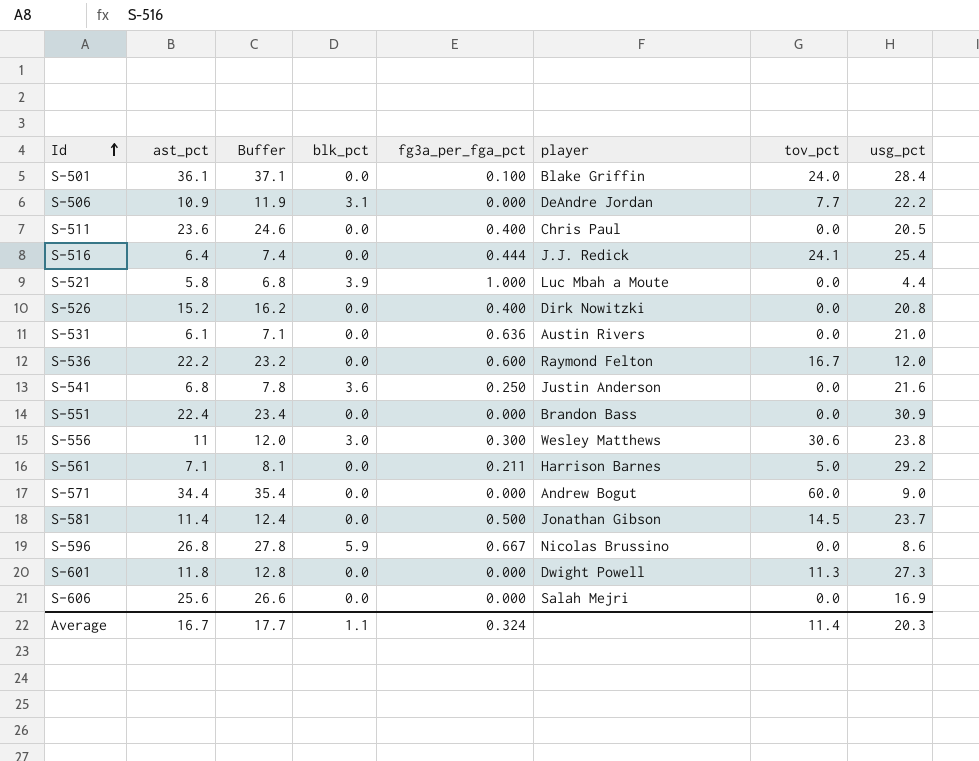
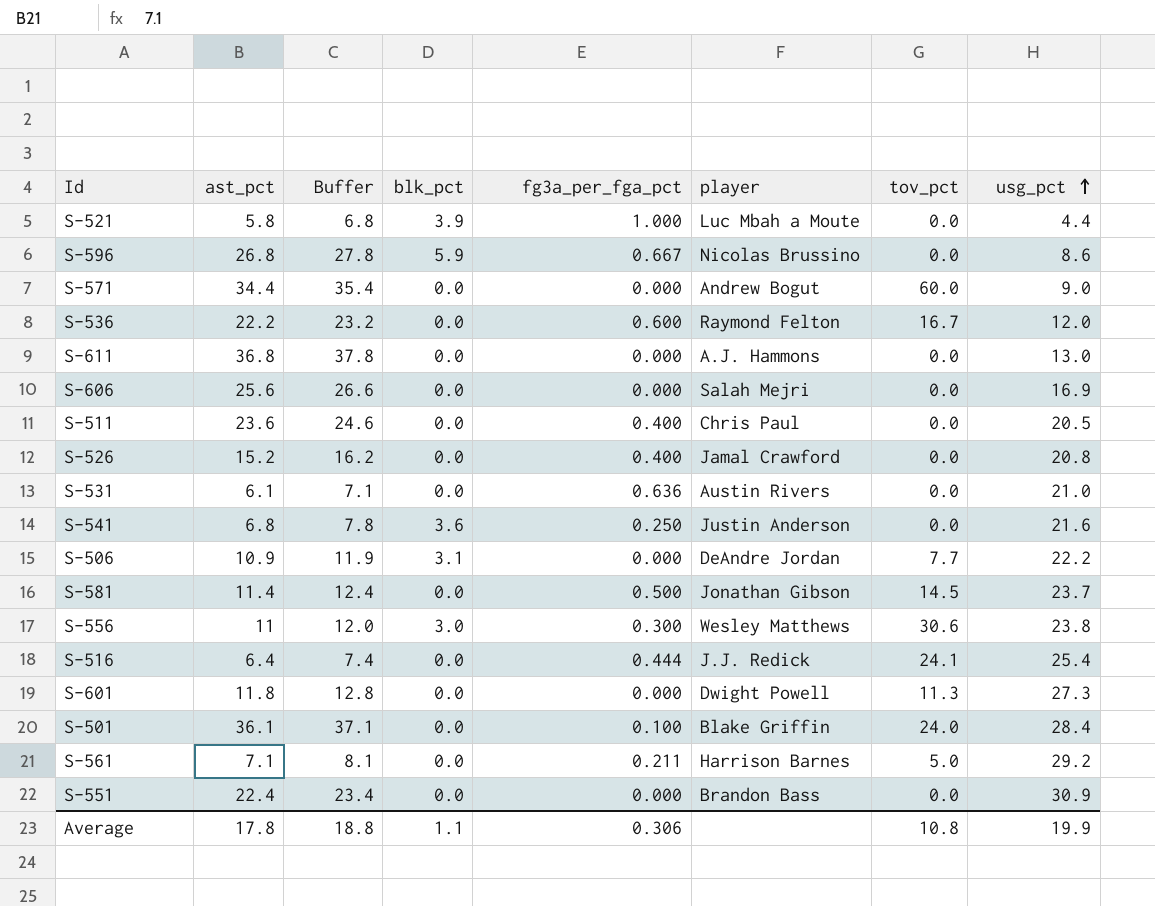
row order: Id ascending -> usg_pct ascending
row S-611: none -> 36.8 | 37.8 | 0.0 | 0.000 | A.J. Hammons | 0.0 | 13.0
S-526 | player: Dirk Nowitzki -> Jamal Crawford
Average | ast_pct: 16.7 -> 17.8
Average | Buffer: 17.7 -> 18.8
Average | fg3a_per_fga_pct: 0.324 -> 0.306
Average | tov_pct: 11.4 -> 10.8
Average | usg_pct: 20.3 -> 19.9

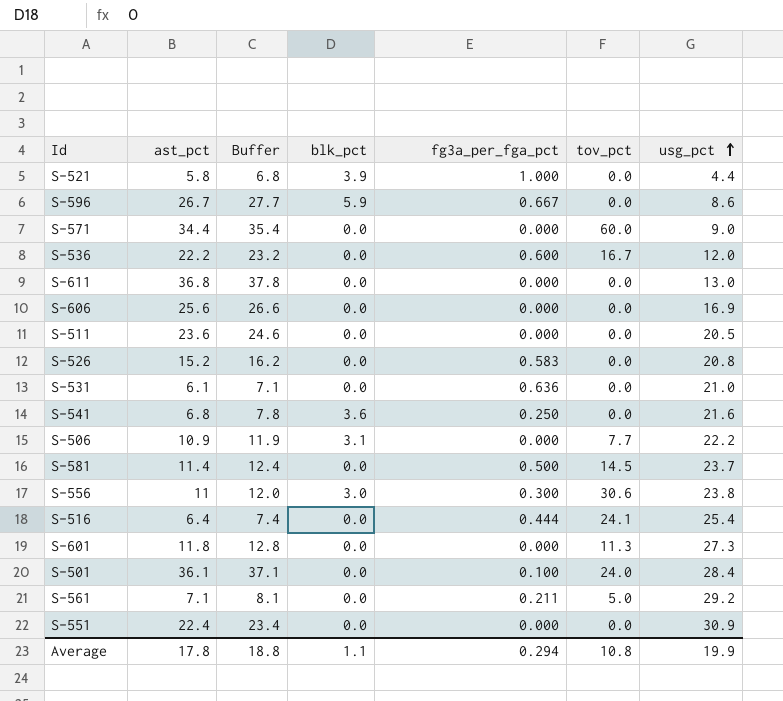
column player | position: 6 -> none
S-596 | ast_pct: 26.8 -> 26.7
S-596 | Buffer: 27.8 -> 27.7
S-511 | fg3a_per_fga_pct: 0.400 -> 0.000
S-526 | fg3a_per_fga_pct: 0.400 -> 0.583
Average | fg3a_per_fga_pct: 0.306 -> 0.294

